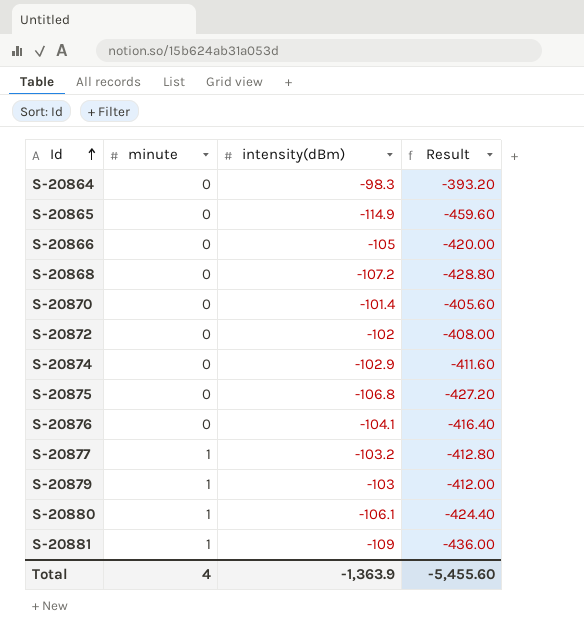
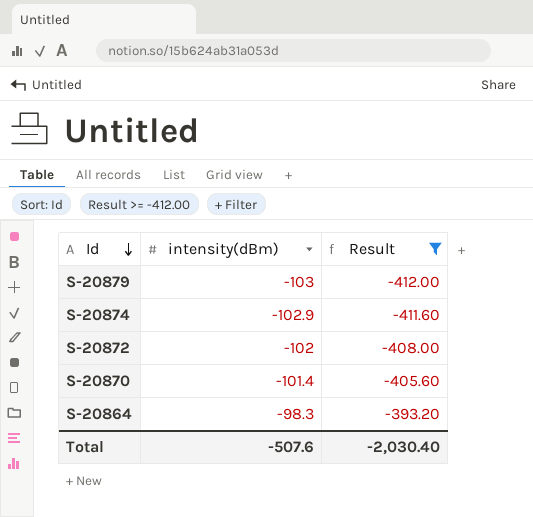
filter: none -> Result >= -412.00
row order: Id ascending -> Id descending
column minute | position: 2 -> none
Total | intensity(dBm): -1,363.9 -> -507.6
Total | Result: -5,455.60 -> -2,030.40

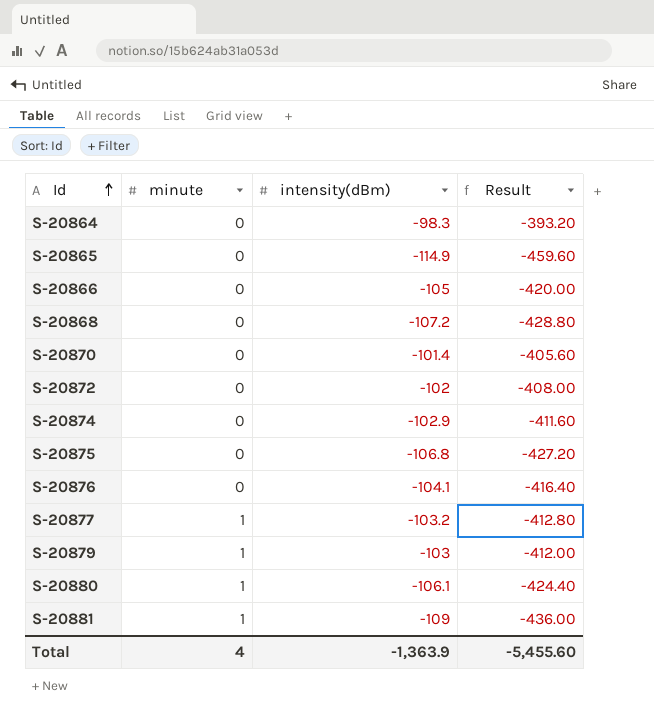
filter: Result >= -412.00 -> none
row order: Id descending -> Id ascending
column minute | position: none -> 2
Total | intensity(dBm): -507.6 -> -1,363.9
Total | Result: -2,030.40 -> -5,455.60

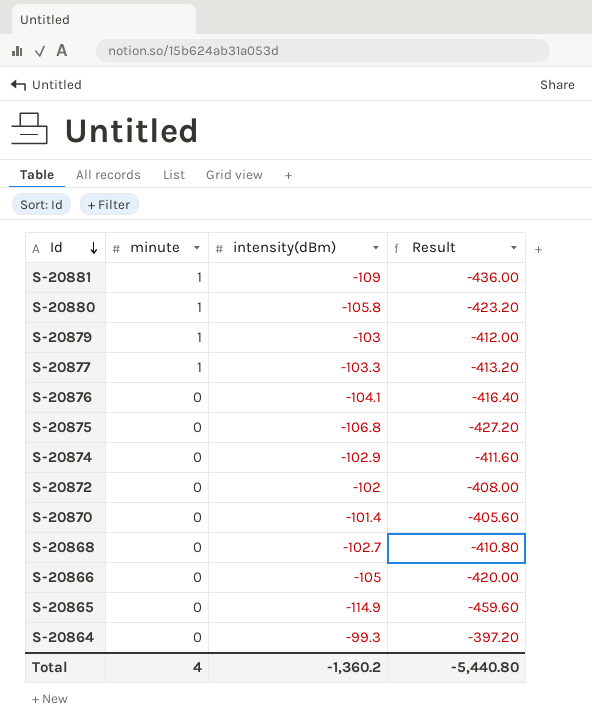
row order: Id ascending -> Id descending
S-20880 | intensity(dBm): -106.1 -> -105.8
S-20880 | Result: -424.40 -> -423.20
S-20877 | intensity(dBm): -103.2 -> -103.3
S-20877 | Result: -412.80 -> -413.20
S-20868 | intensity(dBm): -107.2 -> -102.7
S-20868 | Result: -428.80 -> -410.80
S-20864 | intensity(dBm): -98.3 -> -99.3
S-20864 | Result: -393.20 -> -397.20
Total | intensity(dBm): -1,363.9 -> -1,360.2
Total | Result: -5,455.60 -> -5,440.80

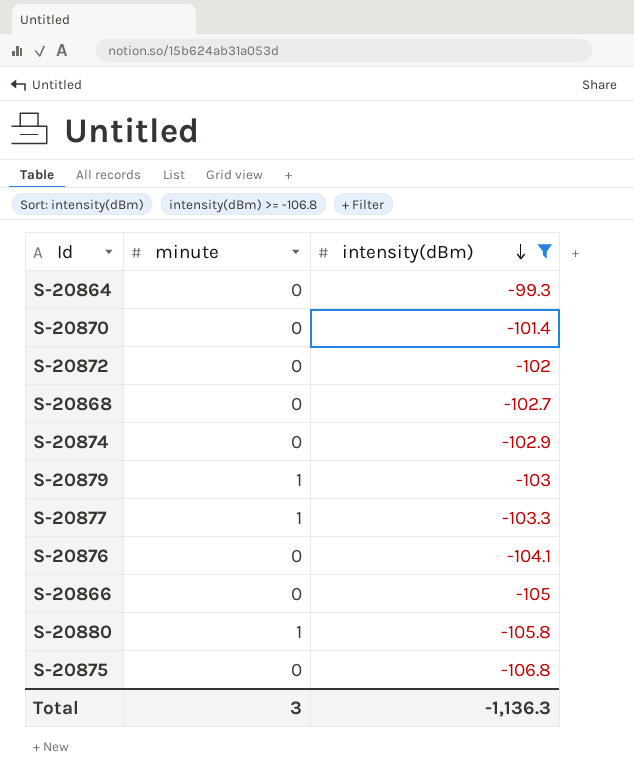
filter: none -> intensity(dBm) >= -106.8
row order: Id descending -> intensity(dBm) descending
column Result | formula: [intensity(dBm)] * 4 -> none
Total | minute: 4 -> 3
Total | intensity(dBm): -1,360.2 -> -1,136.3

